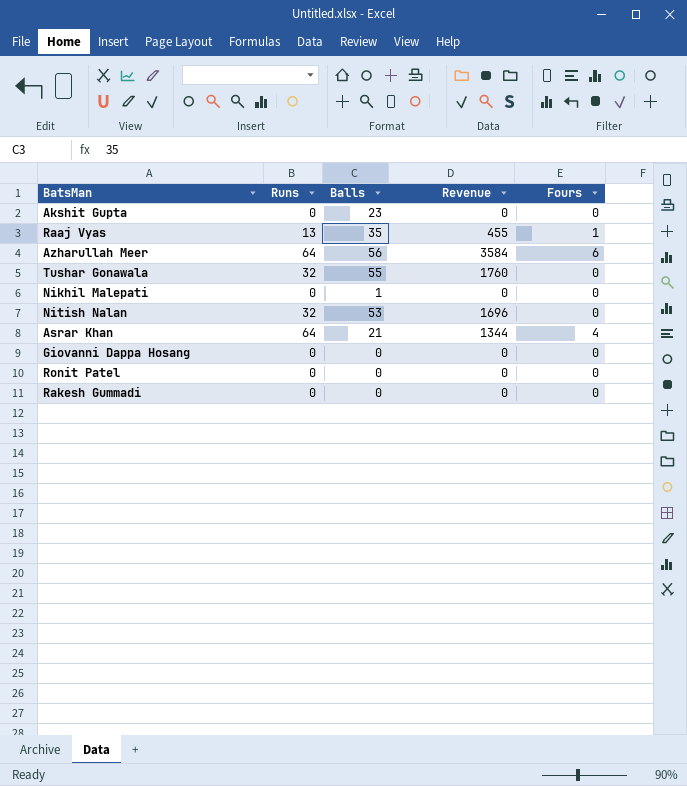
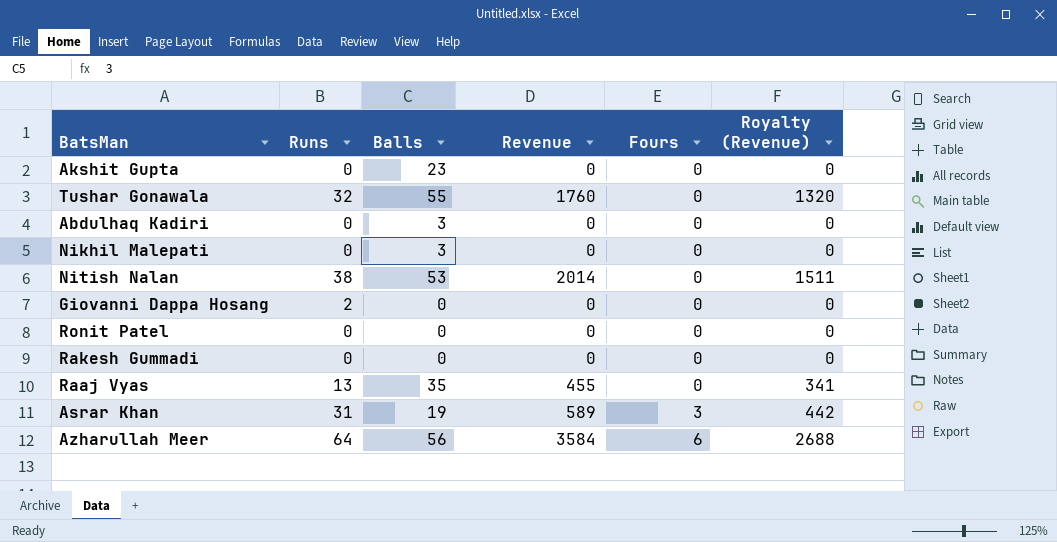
row order: none -> Fours ascending
column Royalty (Revenue) | formula: none -> [Revenue] * 0.75
row Abdulhaq Kadiri: none -> 0 | 3 | 0 | 0 | 0
Nikhil Malepati | Balls: 1 -> 3
Nitish Nalan | Runs: 32 -> 38
Nitish Nalan | Revenue: 1696 -> 2014
Giovanni Dappa Hosang | Runs: 0 -> 2
Raaj Vyas | Fours: 1 -> 0
Asrar Khan | Runs: 64 -> 31
Asrar Khan | Balls: 21 -> 19
Asrar Khan | Revenue: 1344 -> 589
Asrar Khan | Fours: 4 -> 3

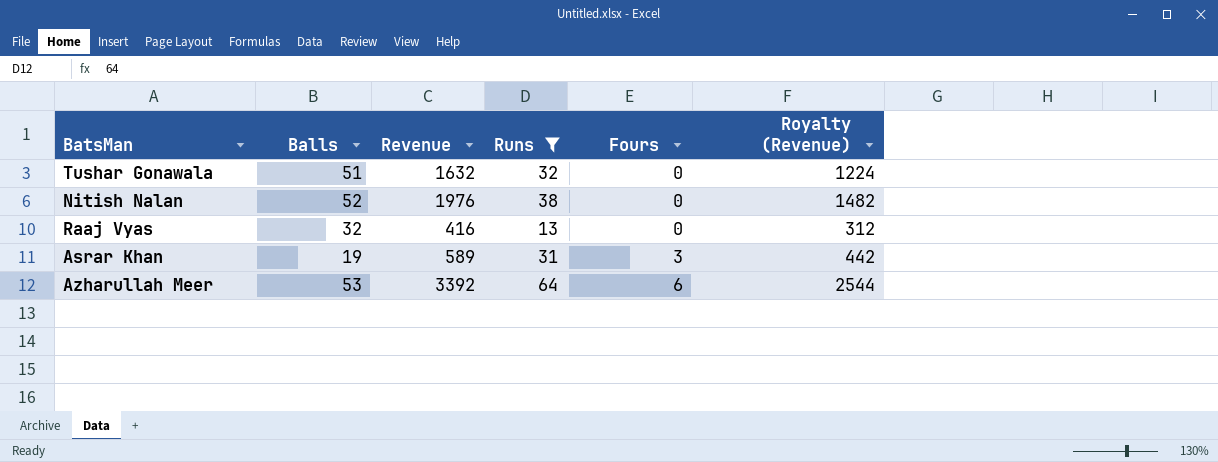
filter: none -> Runs >= 13
column Runs | position: 2 -> 4
Tushar Gonawala | Balls: 55 -> 51
Tushar Gonawala | Revenue: 1760 -> 1632
Tushar Gonawala | Royalty (Revenue): 1320 -> 1224
Nitish Nalan | Balls: 53 -> 52
Nitish Nalan | Revenue: 2014 -> 1976
Nitish Nalan | Royalty (Revenue): 1511 -> 1482
Raaj Vyas | Balls: 35 -> 32
Raaj Vyas | Revenue: 455 -> 416
Raaj Vyas | Royalty (Revenue): 341 -> 312
Azharullah Meer | Balls: 56 -> 53
Azharullah Meer | Revenue: 3584 -> 3392
Azharullah Meer | Royalty (Revenue): 2688 -> 2544

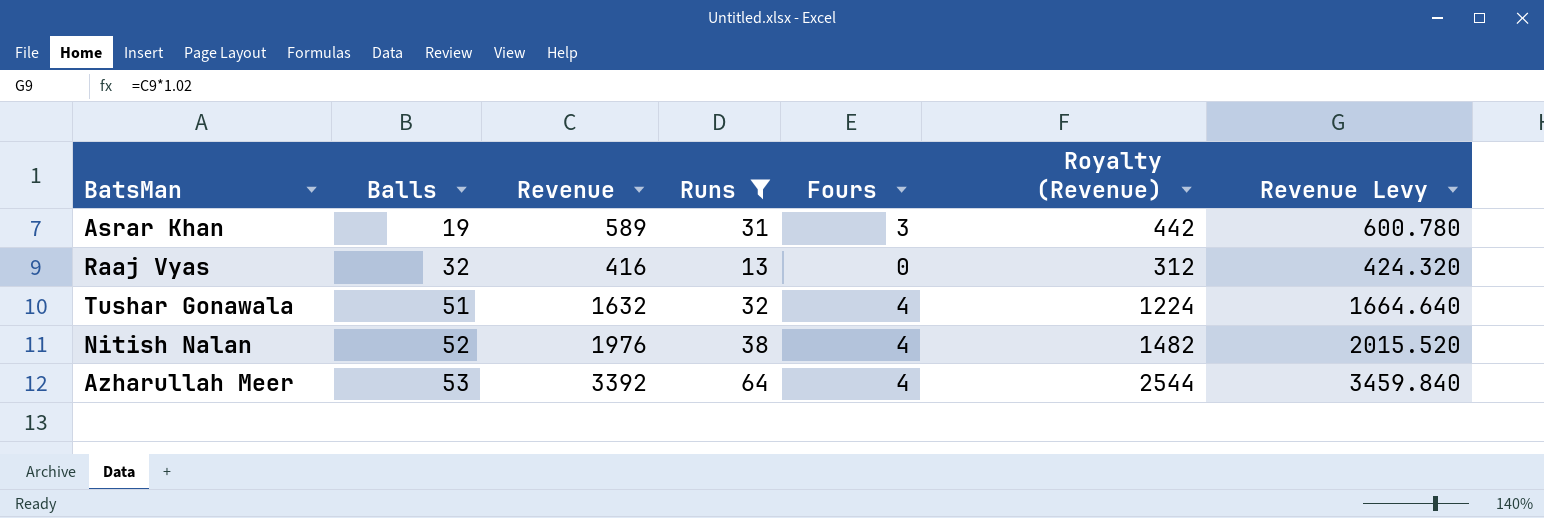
row order: Fours ascending -> Balls ascending
column Revenue Levy | formula: none -> [Revenue] * 1.02
Tushar Gonawala | Fours: 0 -> 4
Nitish Nalan | Fours: 0 -> 4
Azharullah Meer | Fours: 6 -> 4

